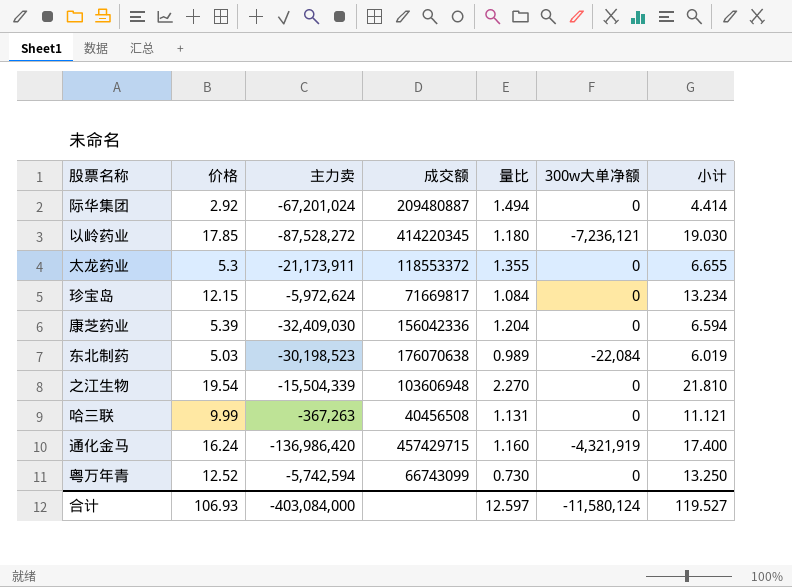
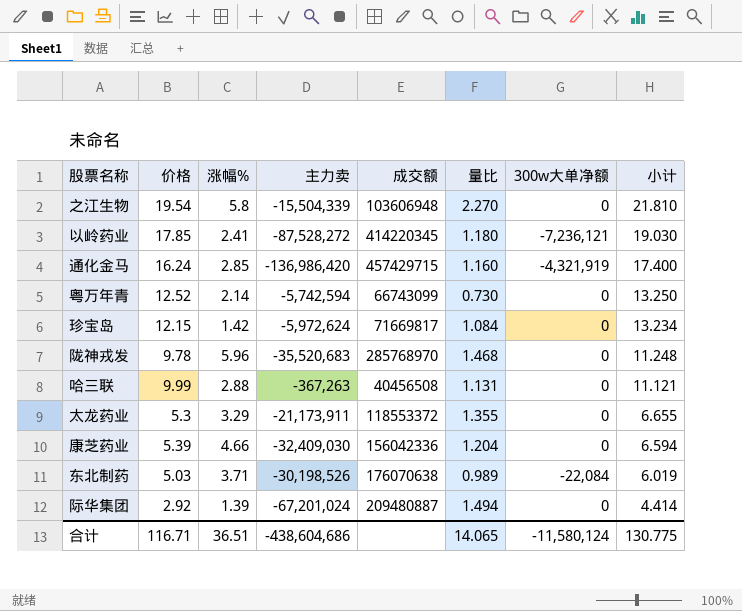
row order: none -> 小计 descending
column 涨幅% | position: none -> 3
row 陇神戎发: none -> 9.78 | 5.96 | -35,520,683 | 285768970 | 1.468 | 0 | 11.248
东北制药 | 主力卖: -30,198,523 -> -30,198,526
合计 | 价格: 106.93 -> 116.71
合计 | 主力卖: -403,084,000 -> -438,604,686
合计 | 量比: 12.597 -> 14.065
合计 | 小计: 119.527 -> 130.775

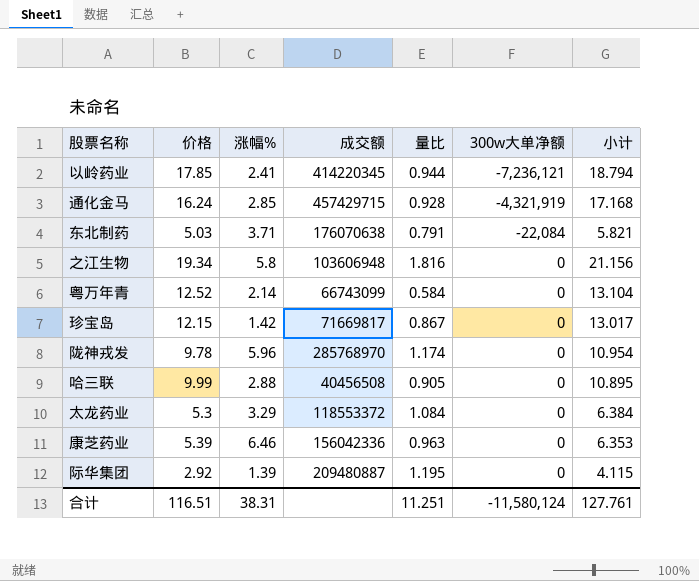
row order: 小计 descending -> 300w大单净额 ascending
column 主力卖 | position: 4 -> none
以岭药业 | 量比: 1.180 -> 0.944
以岭药业 | 小计: 19.030 -> 18.794
通化金马 | 量比: 1.160 -> 0.928
通化金马 | 小计: 17.400 -> 17.168
东北制药 | 量比: 0.989 -> 0.791
东北制药 | 小计: 6.019 -> 5.821
之江生物 | 价格: 19.54 -> 19.34
之江生物 | 量比: 2.270 -> 1.816
之江生物 | 小计: 21.810 -> 21.156
粤万年青 | 量比: 0.730 -> 0.584
粤万年青 | 小计: 13.250 -> 13.104
珍宝岛 | 量比: 1.084 -> 0.867
珍宝岛 | 小计: 13.234 -> 13.017
陇神戎发 | 量比: 1.468 -> 1.174
陇神戎发 | 小计: 11.248 -> 10.954
哈三联 | 量比: 1.131 -> 0.905
哈三联 | 小计: 11.121 -> 10.895
太龙药业 | 量比: 1.355 -> 1.084
太龙药业 | 小计: 6.655 -> 6.384
康芝药业 | 涨幅%: 4.66 -> 6.46
康芝药业 | 量比: 1.204 -> 0.963
康芝药业 | 小计: 6.594 -> 6.353
际华集团 | 量比: 1.494 -> 1.195
际华集团 | 小计: 4.414 -> 4.115
合计 | 价格: 116.71 -> 116.51
合计 | 涨幅%: 36.51 -> 38.31
合计 | 量比: 14.065 -> 11.251
合计 | 小计: 130.775 -> 127.761

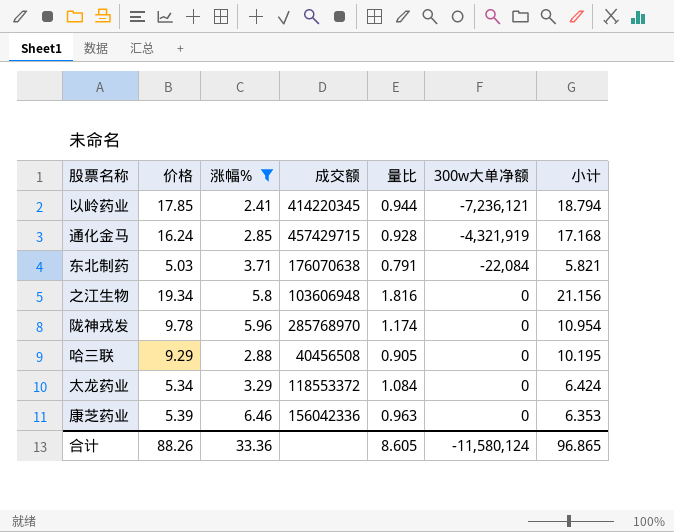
filter: none -> 涨幅% >= 2.41
哈三联 | 价格: 9.99 -> 9.29
哈三联 | 小计: 10.895 -> 10.195
太龙药业 | 价格: 5.3 -> 5.34
太龙药业 | 小计: 6.384 -> 6.424
合计 | 价格: 116.51 -> 88.26
合计 | 涨幅%: 38.31 -> 33.36
合计 | 量比: 11.251 -> 8.605
合计 | 小计: 127.761 -> 96.865

